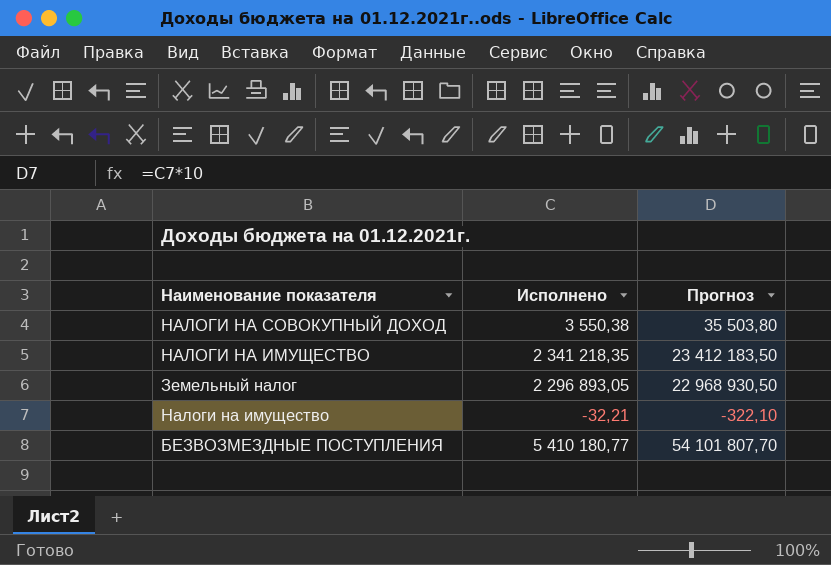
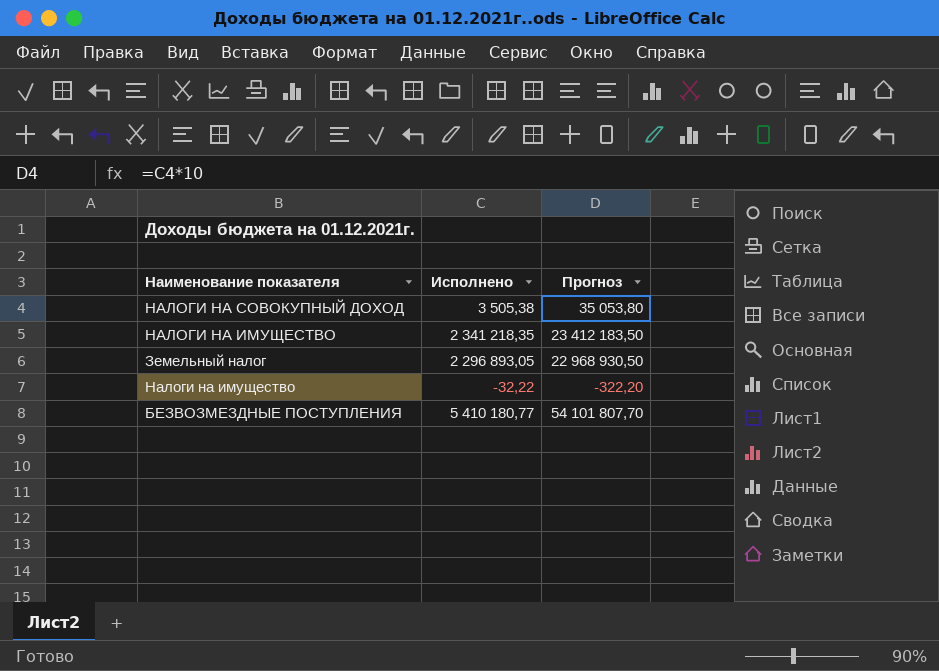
НАЛОГИ НА СОВОКУПНЫЙ ДОХОД | Исполнено: 3 550,38 -> 3 505,38
НАЛОГИ НА СОВОКУПНЫЙ ДОХОД | Прогноз: 35 503,80 -> 35 053,80
Налоги на имущество | Исполнено: -32,21 -> -32,22
Налоги на имущество | Прогноз: -322,10 -> -322,20

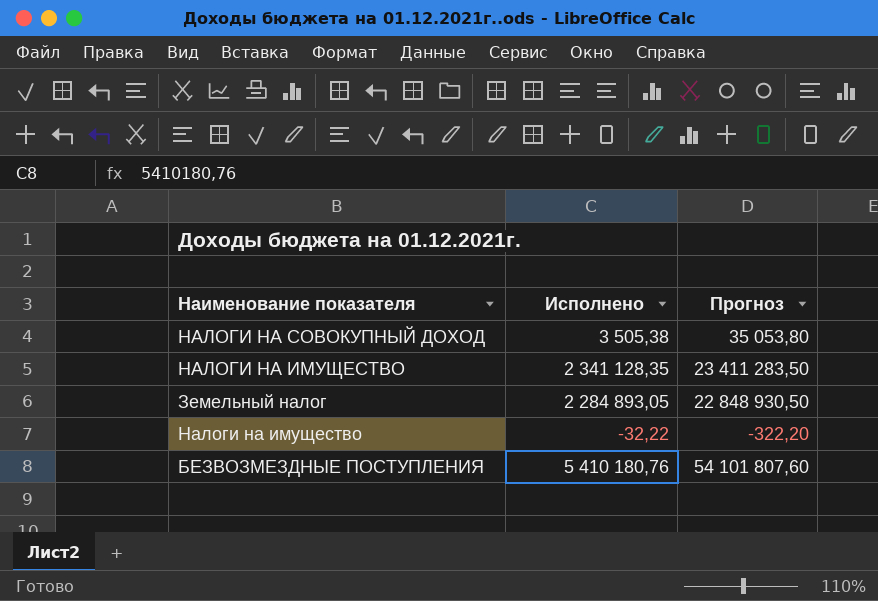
НАЛОГИ НА ИМУЩЕСТВО | Исполнено: 2 341 218,35 -> 2 341 128,35
НАЛОГИ НА ИМУЩЕСТВО | Прогноз: 23 412 183,50 -> 23 411 283,50
Земельный налог | Исполнено: 2 296 893,05 -> 2 284 893,05
Земельный налог | Прогноз: 22 968 930,50 -> 22 848 930,50
БЕЗВОЗМЕЗДНЫЕ ПОСТУПЛЕНИЯ | Исполнено: 5 410 180,77 -> 5 410 180,76
БЕЗВОЗМЕЗДНЫЕ ПОСТУПЛЕНИЯ | Прогноз: 54 101 807,70 -> 54 101 807,60

